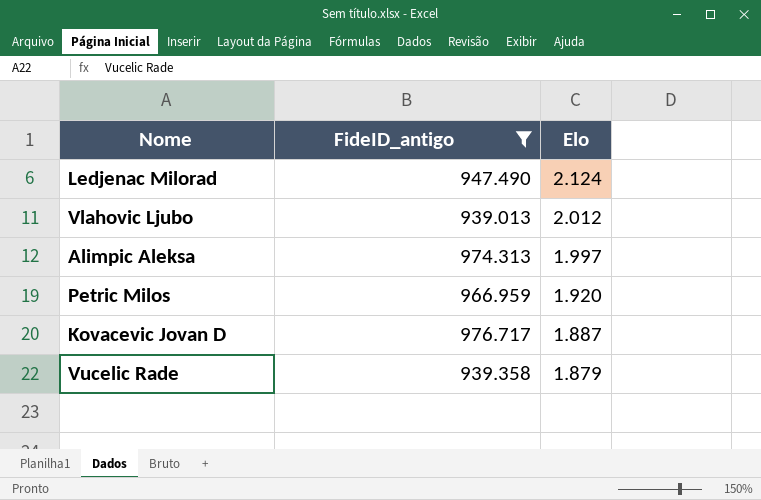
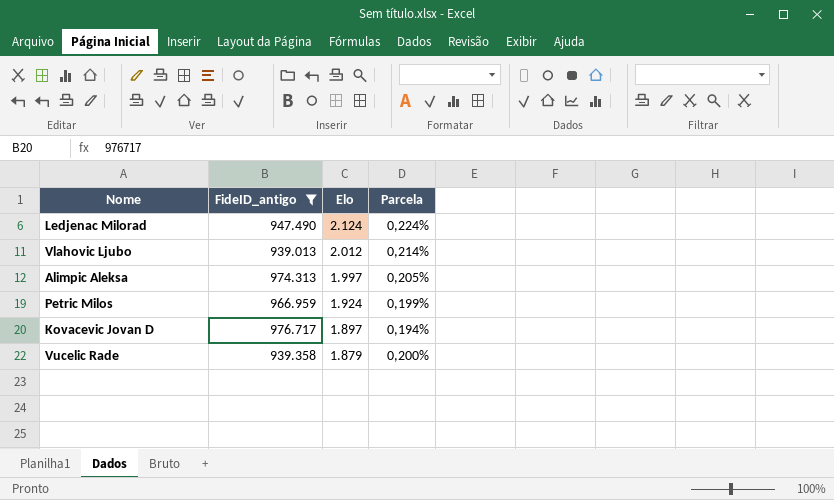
column Parcela | formula: none -> [Elo] / [FideID_antigo]
Petric Milos | Elo: 1.920 -> 1.924
Kovacevic Jovan D | Elo: 1.887 -> 1.897

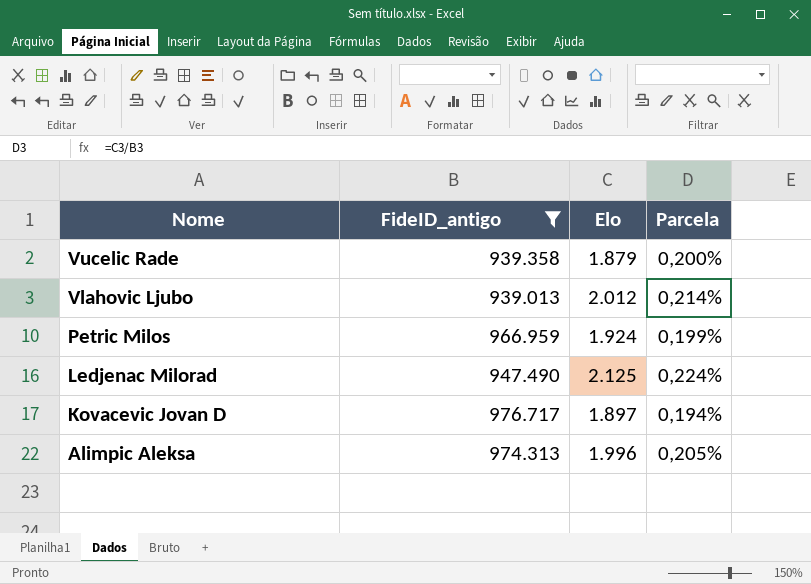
row order: Elo descending -> Nome descending
Ledjenac Milorad | Elo: 2.124 -> 2.125
Alimpic Aleksa | Elo: 1.997 -> 1.996

